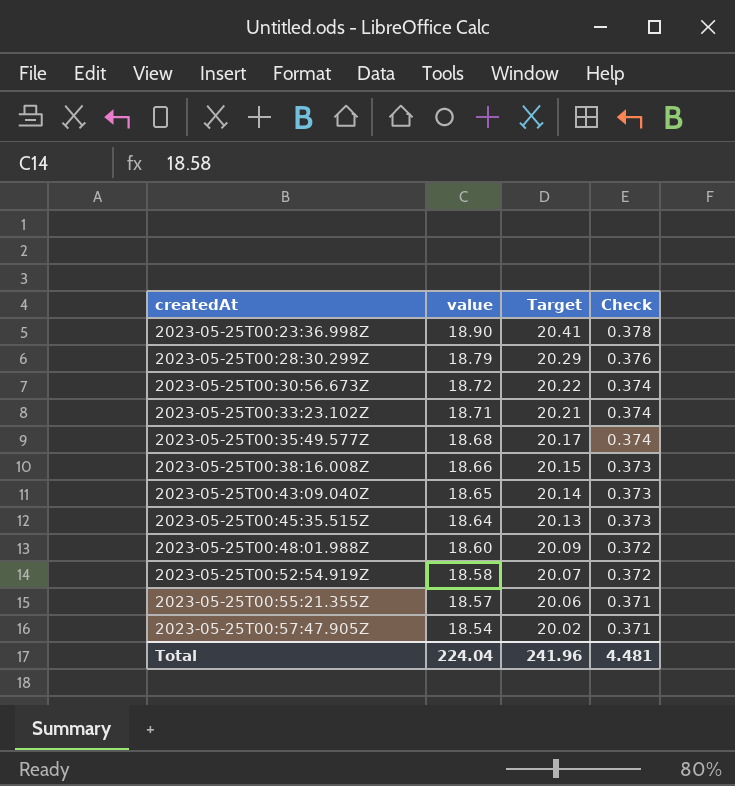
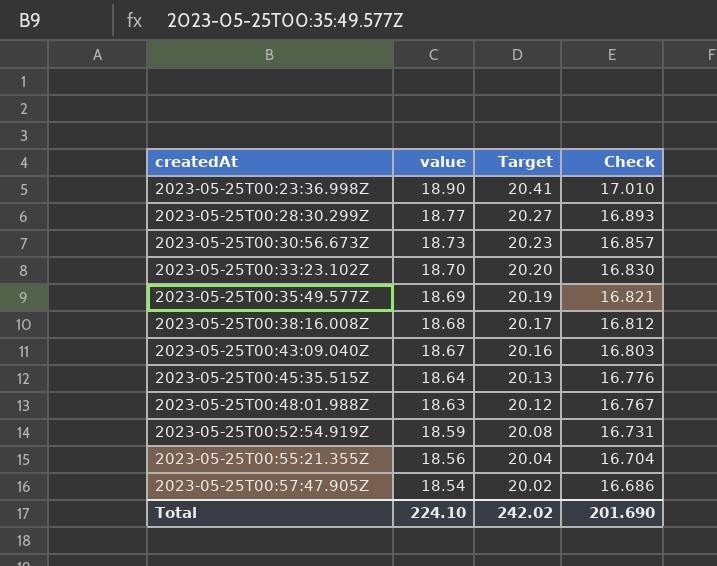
column Check | formula: [value] * 0.02 -> [value] * 0.9
2023-05-25T00:28:30.299Z | value: 18.79 -> 18.77
2023-05-25T00:28:30.299Z | Target: 20.29 -> 20.27
2023-05-25T00:30:56.673Z | value: 18.72 -> 18.73
2023-05-25T00:30:56.673Z | Target: 20.22 -> 20.23
2023-05-25T00:33:23.102Z | value: 18.71 -> 18.70
2023-05-25T00:33:23.102Z | Target: 20.21 -> 20.20
2023-05-25T00:35:49.577Z | value: 18.68 -> 18.69
2023-05-25T00:35:49.577Z | Target: 20.17 -> 20.19
2023-05-25T00:38:16.008Z | value: 18.66 -> 18.68
2023-05-25T00:38:16.008Z | Target: 20.15 -> 20.17
2023-05-25T00:43:09.040Z | value: 18.65 -> 18.67
2023-05-25T00:43:09.040Z | Target: 20.14 -> 20.16
2023-05-25T00:48:01.988Z | value: 18.60 -> 18.63
2023-05-25T00:48:01.988Z | Target: 20.09 -> 20.12
2023-05-25T00:52:54.919Z | value: 18.58 -> 18.59
2023-05-25T00:52:54.919Z | Target: 20.07 -> 20.08
2023-05-25T00:55:21.355Z | value: 18.57 -> 18.56
2023-05-25T00:55:21.355Z | Target: 20.06 -> 20.04
Total | value: 224.04 -> 224.10
Total | Target: 241.96 -> 242.02
Total | Check: 4.481 -> 201.690

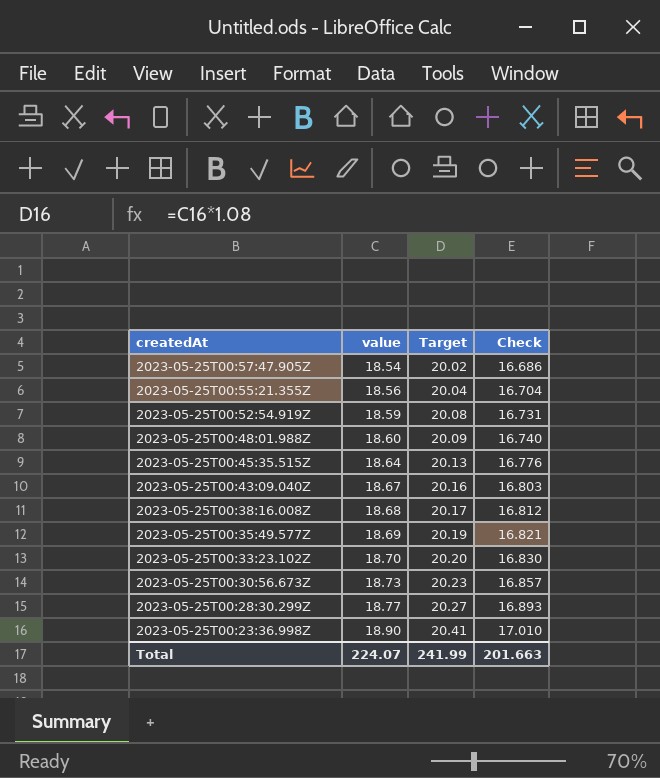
row order: createdAt ascending -> createdAt descending
2023-05-25T00:48:01.988Z | value: 18.63 -> 18.60
2023-05-25T00:48:01.988Z | Target: 20.12 -> 20.09
2023-05-25T00:48:01.988Z | Check: 16.767 -> 16.740
Total | value: 224.10 -> 224.07
Total | Target: 242.02 -> 241.99
Total | Check: 201.690 -> 201.663

